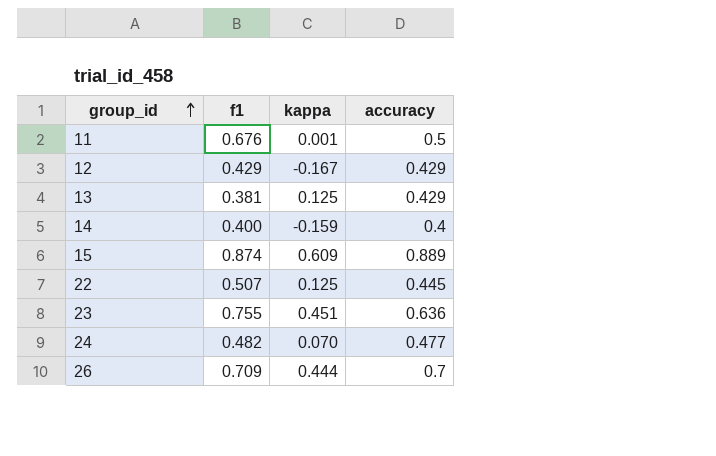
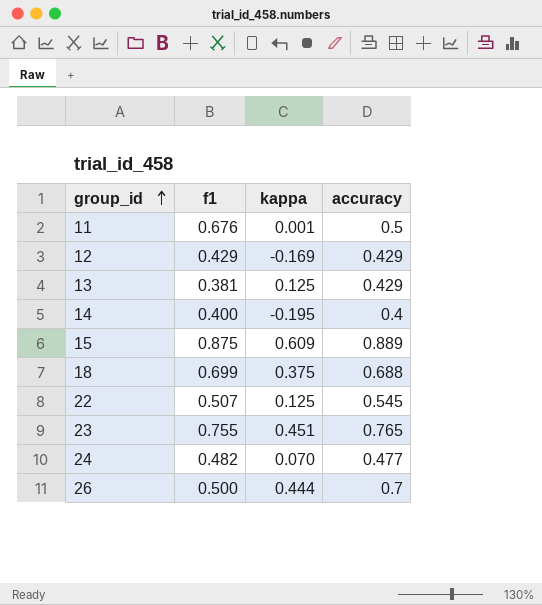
12 | kappa: -0.167 -> -0.169
14 | kappa: -0.159 -> -0.195
15 | f1: 0.874 -> 0.875
row 18: none -> 0.699 | 0.375 | 0.688
22 | accuracy: 0.445 -> 0.545
23 | accuracy: 0.636 -> 0.765
26 | f1: 0.709 -> 0.500

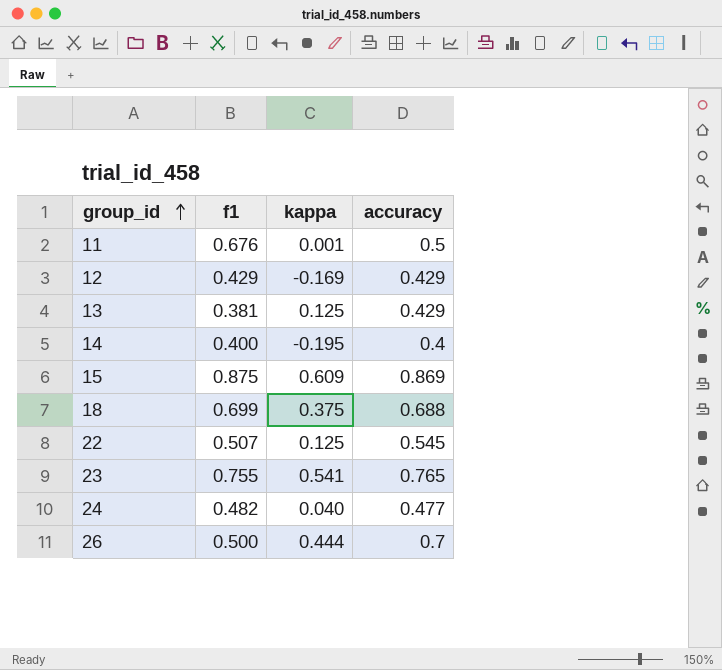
15 | accuracy: 0.889 -> 0.869
23 | kappa: 0.451 -> 0.541
24 | kappa: 0.070 -> 0.040

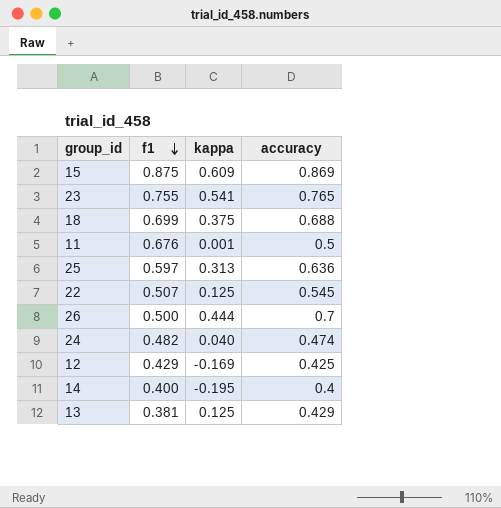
row order: group_id ascending -> f1 descending
row 25: none -> 0.597 | 0.313 | 0.636
24 | accuracy: 0.477 -> 0.474
12 | accuracy: 0.429 -> 0.425

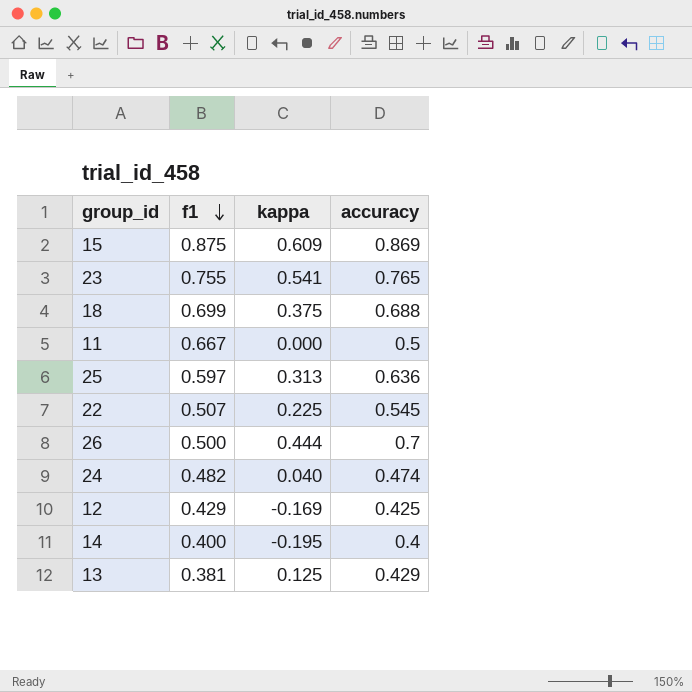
11 | f1: 0.676 -> 0.667
11 | kappa: 0.001 -> 0.000
22 | kappa: 0.125 -> 0.225

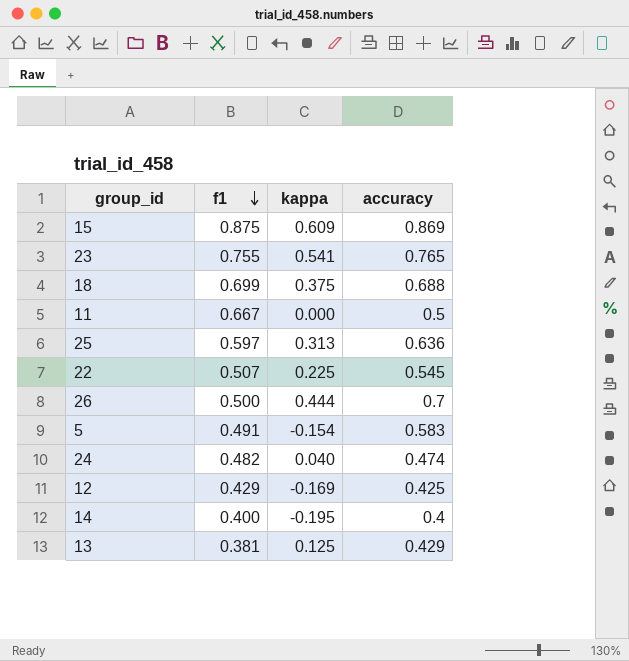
row 5: none -> 0.491 | -0.154 | 0.583

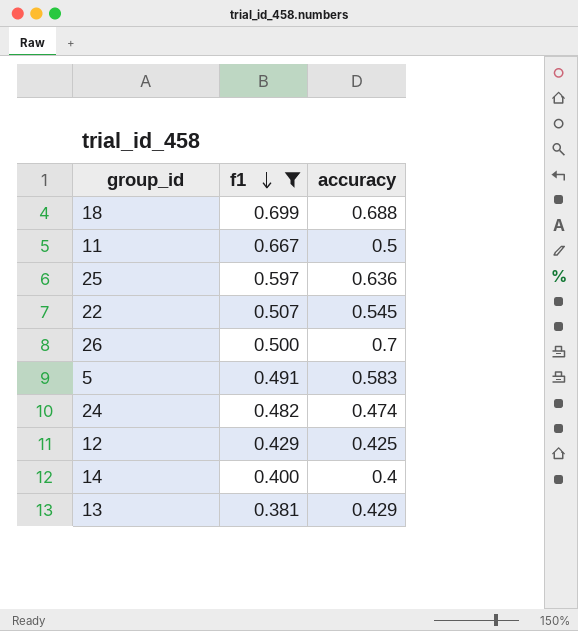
filter: none -> f1 <= 0.699
column kappa | position: 3 -> none

